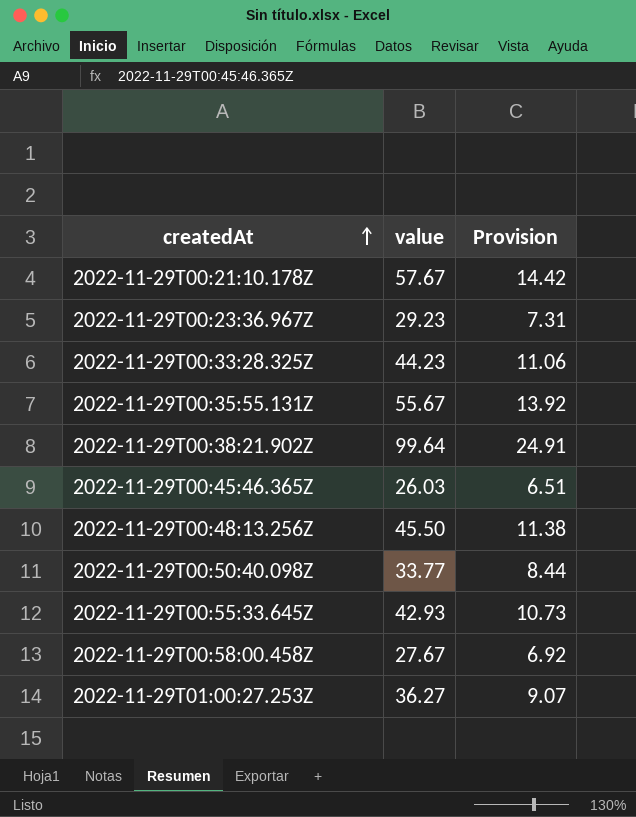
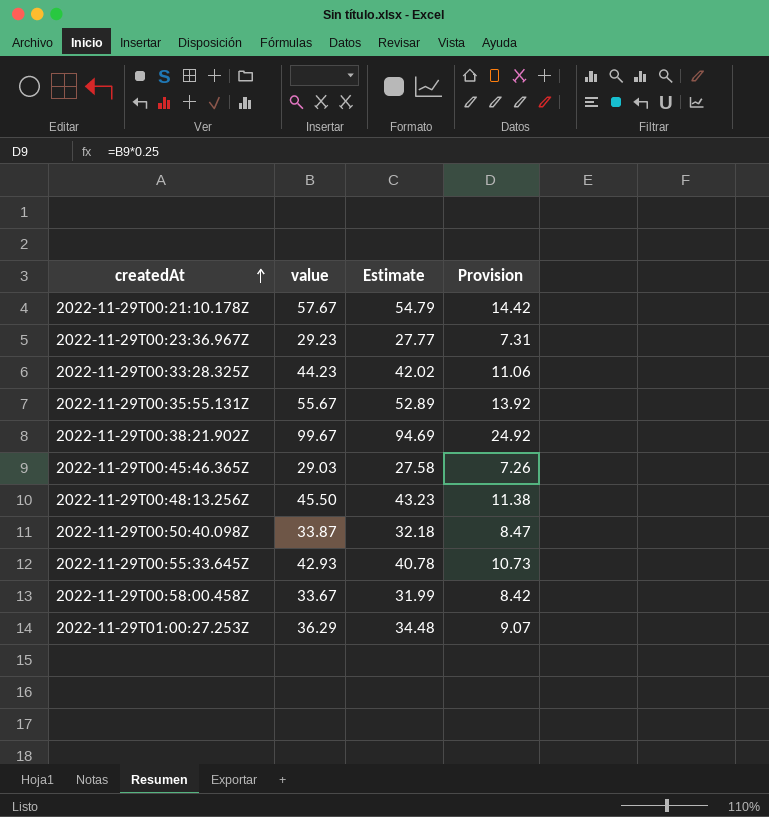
column Estimate | formula: none -> [value] * 0.95
2022-11-29T00:38:21.902Z | value: 99.64 -> 99.67
2022-11-29T00:38:21.902Z | Provision: 24.91 -> 24.92
2022-11-29T00:45:46.365Z | value: 26.03 -> 29.03
2022-11-29T00:45:46.365Z | Provision: 6.51 -> 7.26
2022-11-29T00:50:40.098Z | value: 33.77 -> 33.87
2022-11-29T00:50:40.098Z | Provision: 8.44 -> 8.47
2022-11-29T00:58:00.458Z | value: 27.67 -> 33.67
2022-11-29T00:58:00.458Z | Provision: 6.92 -> 8.42
2022-11-29T01:00:27.253Z | value: 36.27 -> 36.29

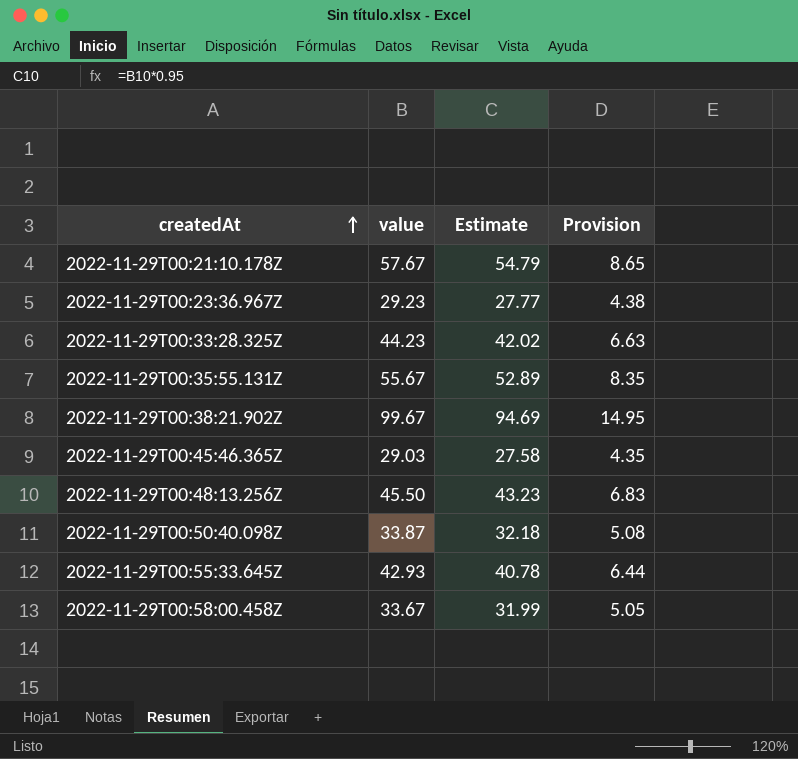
column Provision | formula: [value] * 0.25 -> [value] * 0.15
row 2022-11-29T01:00:27.253Z: 36.29 | 34.48 | 9.07 -> none

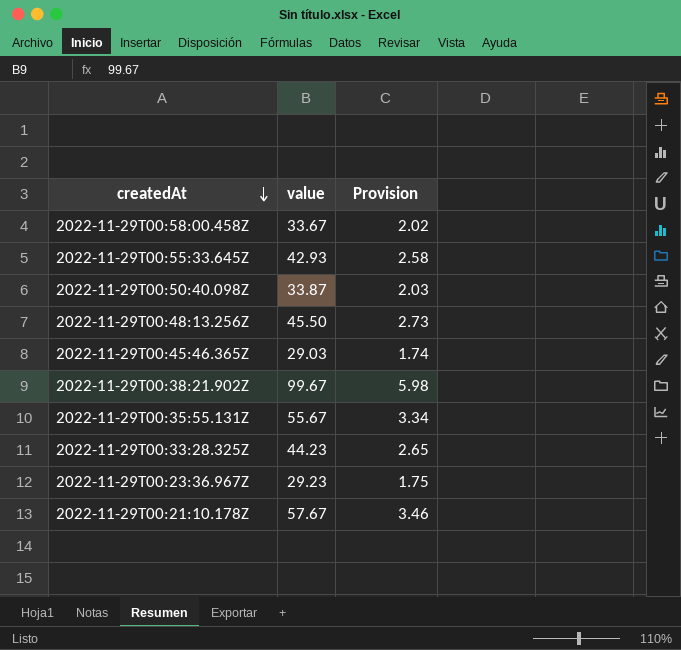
row order: createdAt ascending -> createdAt descending
column Estimate | formula: [value] * 0.95 -> none
column Provision | formula: [value] * 0.15 -> [value] * 0.06

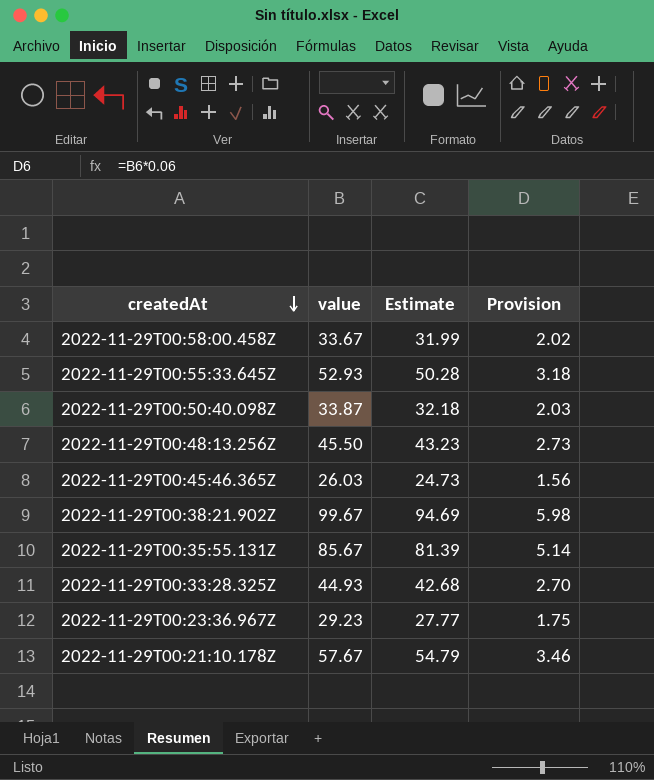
column Estimate | formula: none -> [value] * 0.95
2022-11-29T00:55:33.645Z | value: 42.93 -> 52.93
2022-11-29T00:55:33.645Z | Provision: 2.58 -> 3.18
2022-11-29T00:45:46.365Z | value: 29.03 -> 26.03
2022-11-29T00:45:46.365Z | Provision: 1.74 -> 1.56
2022-11-29T00:35:55.131Z | value: 55.67 -> 85.67
2022-11-29T00:35:55.131Z | Provision: 3.34 -> 5.14
2022-11-29T00:33:28.325Z | value: 44.23 -> 44.93
2022-11-29T00:33:28.325Z | Provision: 2.65 -> 2.70

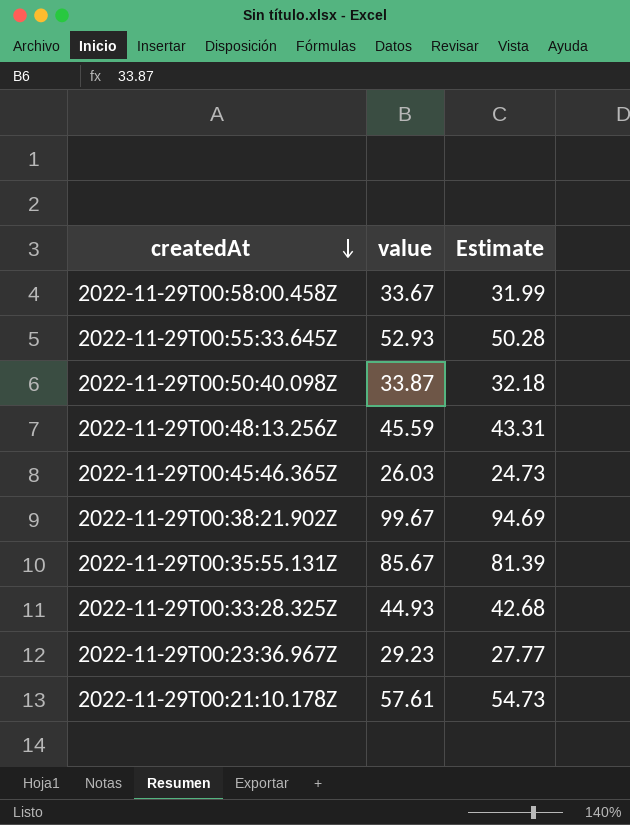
column Provision | formula: [value] * 0.06 -> none
2022-11-29T00:48:13.256Z | value: 45.50 -> 45.59
2022-11-29T00:48:13.256Z | Estimate: 43.23 -> 43.31
2022-11-29T00:21:10.178Z | value: 57.67 -> 57.61
2022-11-29T00:21:10.178Z | Estimate: 54.79 -> 54.73

